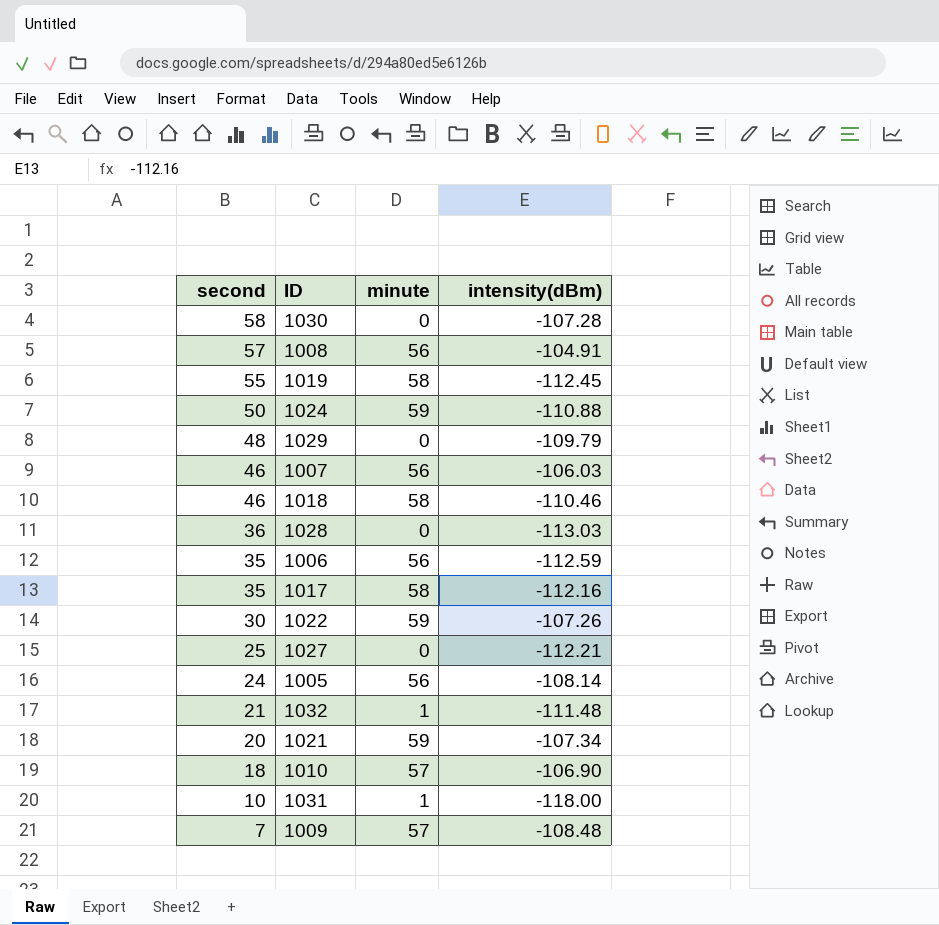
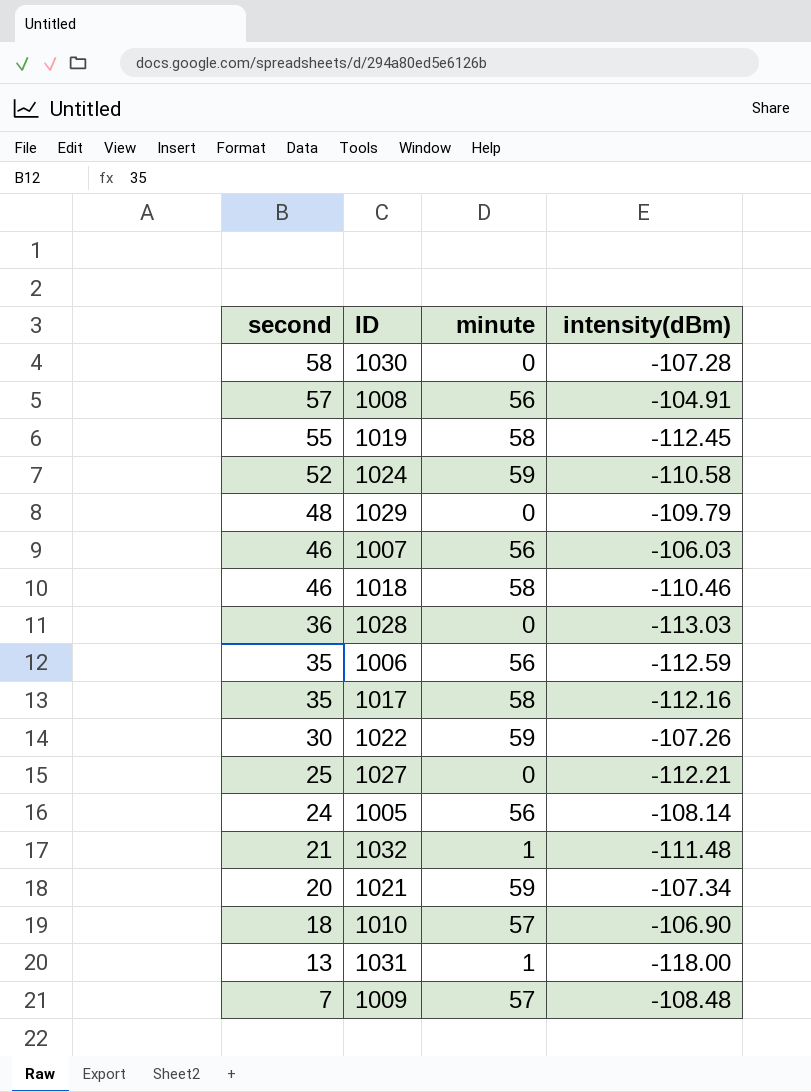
1024 | second: 50 -> 52
1024 | intensity(dBm): -110.88 -> -110.58
1031 | second: 10 -> 13

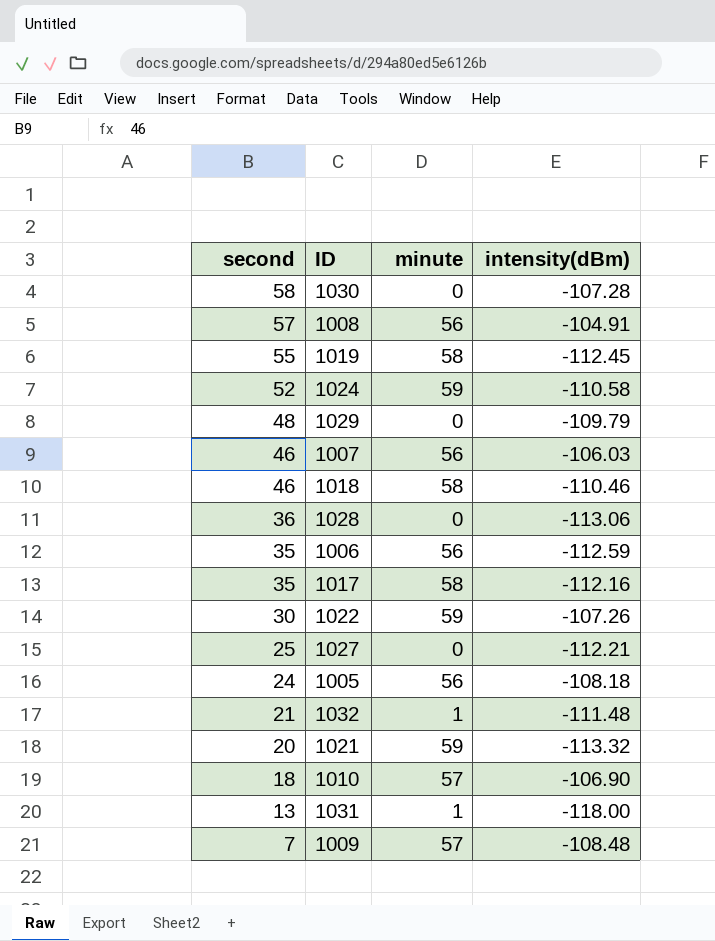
1028 | intensity(dBm): -113.03 -> -113.06
1005 | intensity(dBm): -108.14 -> -108.18
1021 | intensity(dBm): -107.34 -> -113.32

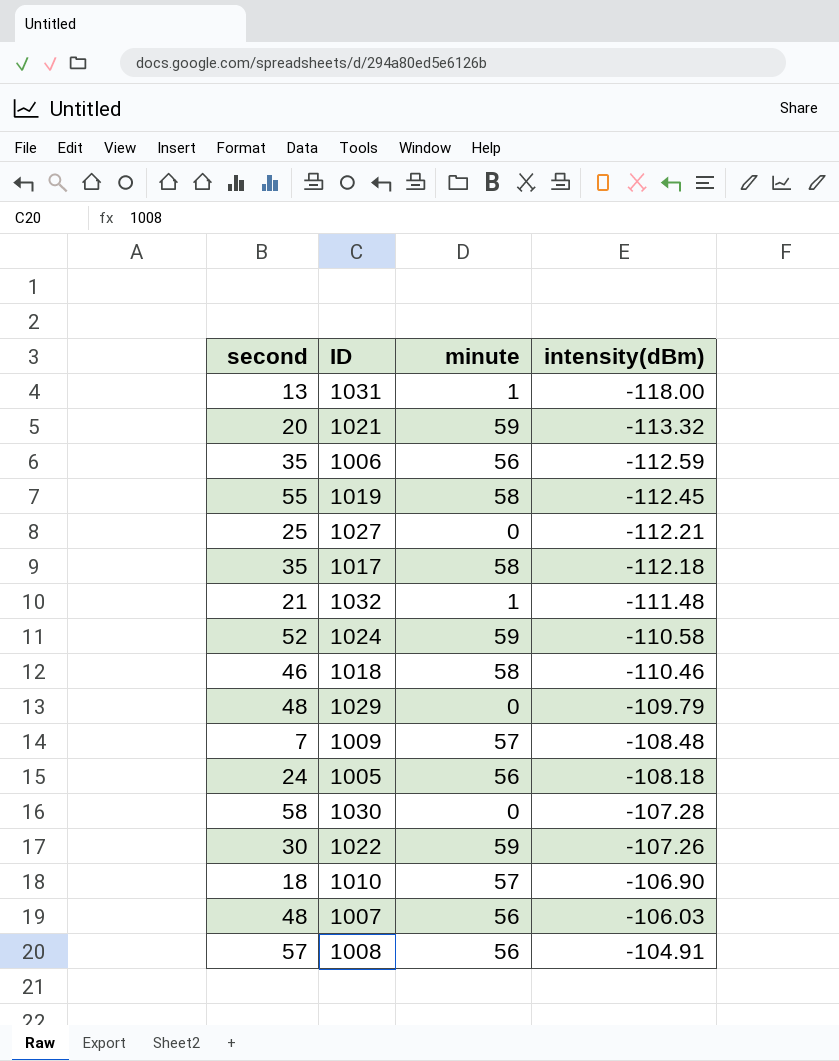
row order: second descending -> intensity(dBm) ascending
row 1028: 36 | 0 | -113.06 -> none
1017 | intensity(dBm): -112.16 -> -112.18
1007 | second: 46 -> 48

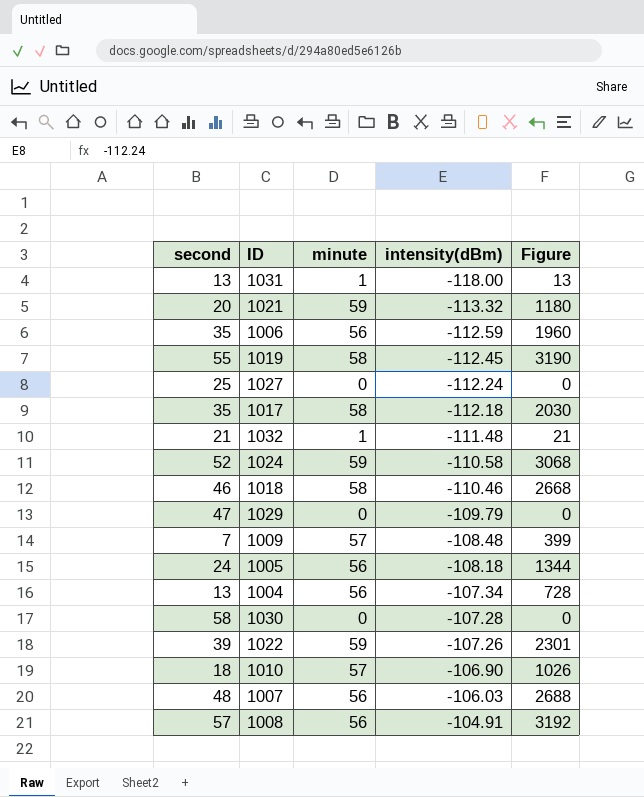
column Figure | formula: none -> [second] * [minute]
1027 | intensity(dBm): -112.21 -> -112.24
1029 | second: 48 -> 47
row 1004: none -> 13 | 56 | -107.34 | 728
1022 | second: 30 -> 39

